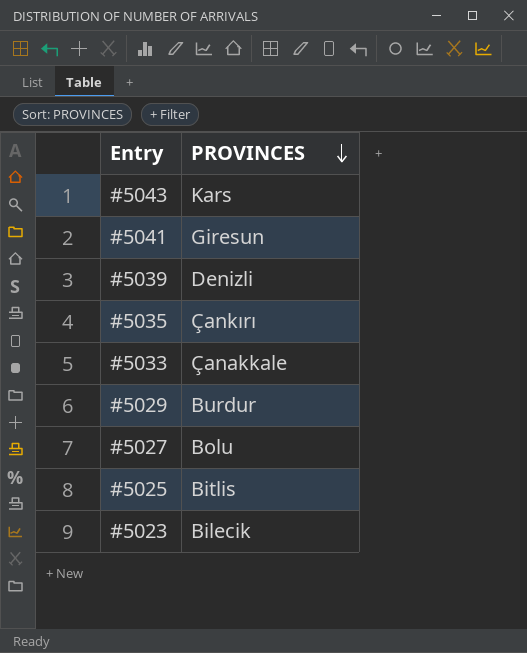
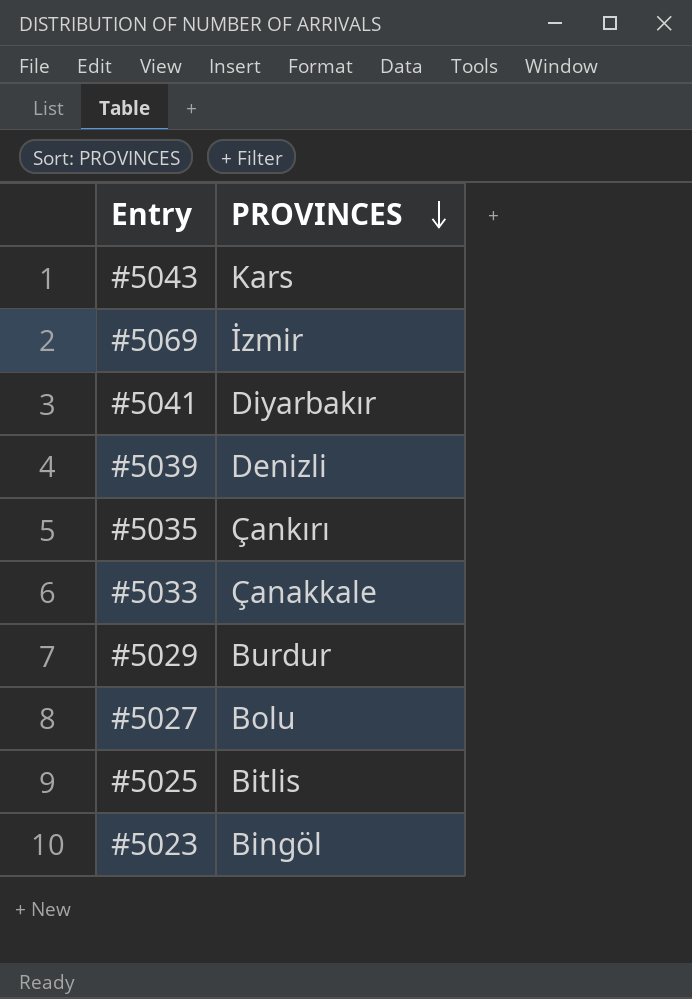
row #5069: none -> İzmir
#5041 | PROVINCES: Giresun -> Diyarbakır
#5023 | PROVINCES: Bilecik -> Bingöl

